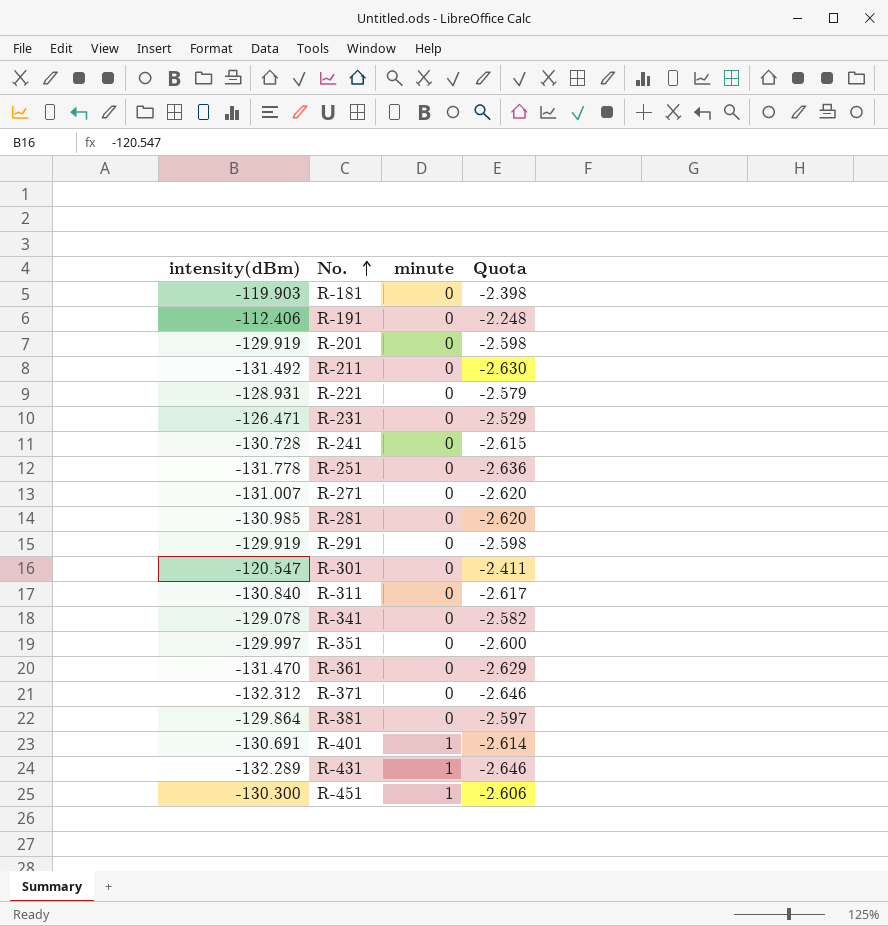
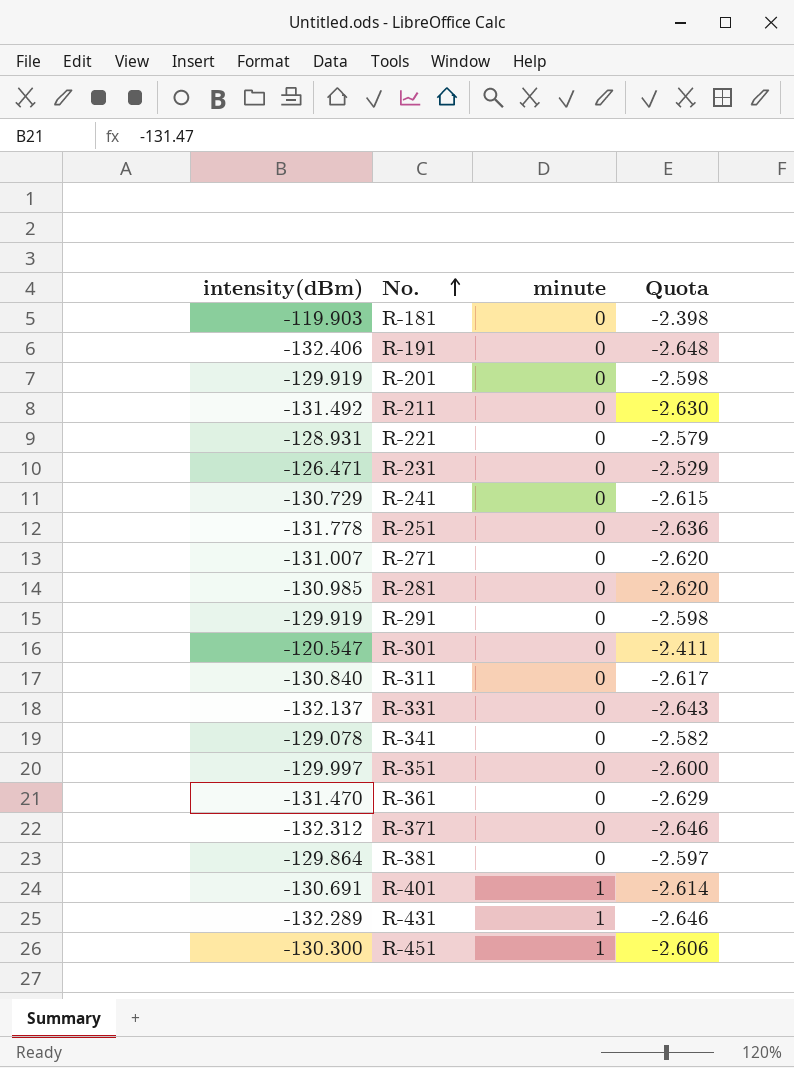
R-191 | intensity(dBm): -112.406 -> -132.406
R-191 | Quota: -2.248 -> -2.648
R-241 | intensity(dBm): -130.728 -> -130.729
row R-331: none -> -132.137 | 0 | -2.643

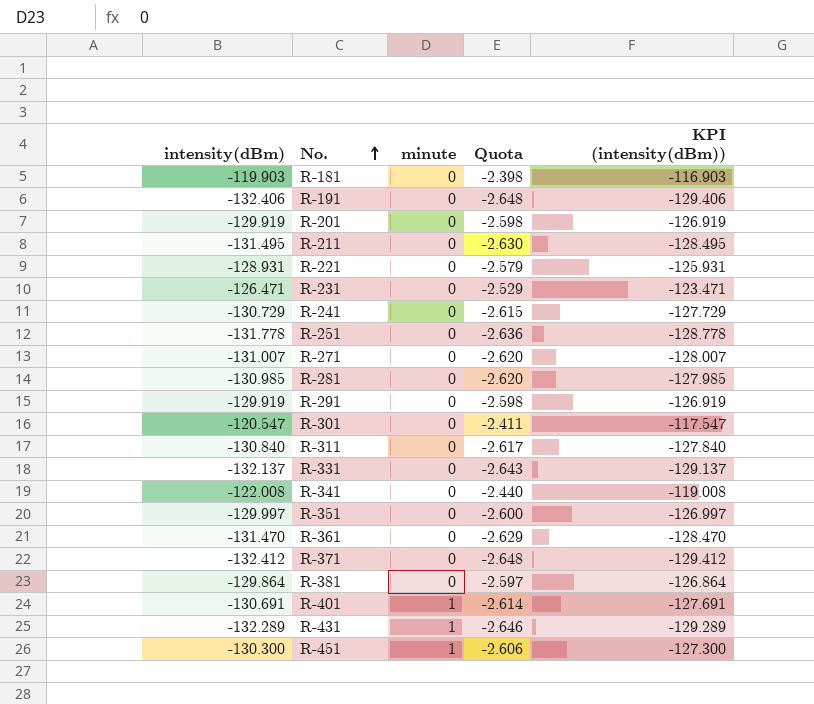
column KPI (intensity(dBm)) | formula: none -> [intensity(dBm)] + 3
R-211 | intensity(dBm): -131.492 -> -131.495
R-341 | intensity(dBm): -129.078 -> -122.008
R-341 | Quota: -2.582 -> -2.440
R-371 | intensity(dBm): -132.312 -> -132.412
R-371 | Quota: -2.646 -> -2.648

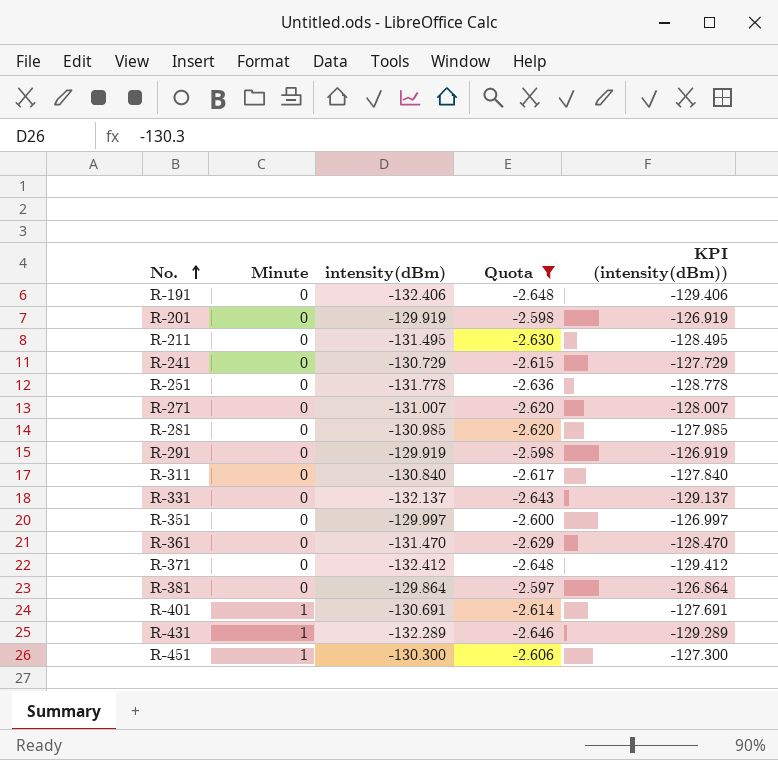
filter: none -> Quota <= -2.597
column name: minute -> Minute
column intensity(dBm) | position: 1 -> 3

